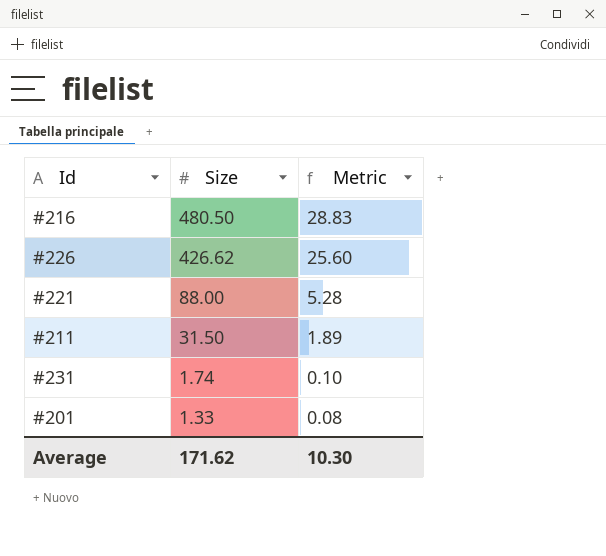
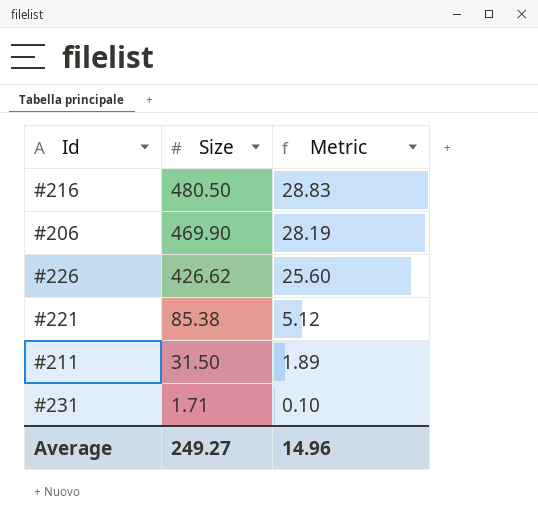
row #201: 1.33 | 0.08 -> none
row #206: none -> 469.90 | 28.19
#221 | Size: 88.00 -> 85.38
#221 | Metric: 5.28 -> 5.12
#231 | Size: 1.74 -> 1.71
Average | Size: 171.62 -> 249.27
Average | Metric: 10.30 -> 14.96

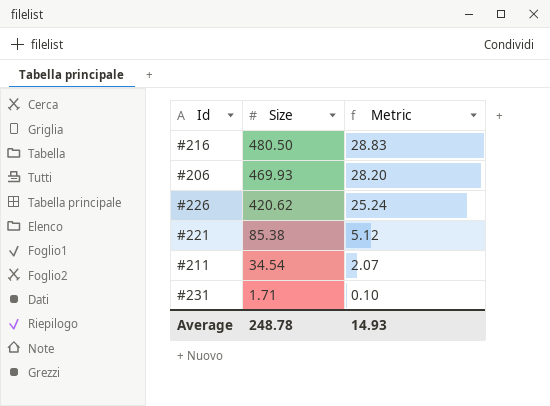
#206 | Size: 469.90 -> 469.93
#206 | Metric: 28.19 -> 28.20
#226 | Size: 426.62 -> 420.62
#226 | Metric: 25.60 -> 25.24
#211 | Size: 31.50 -> 34.54
#211 | Metric: 1.89 -> 2.07
Average | Size: 249.27 -> 248.78
Average | Metric: 14.96 -> 14.93

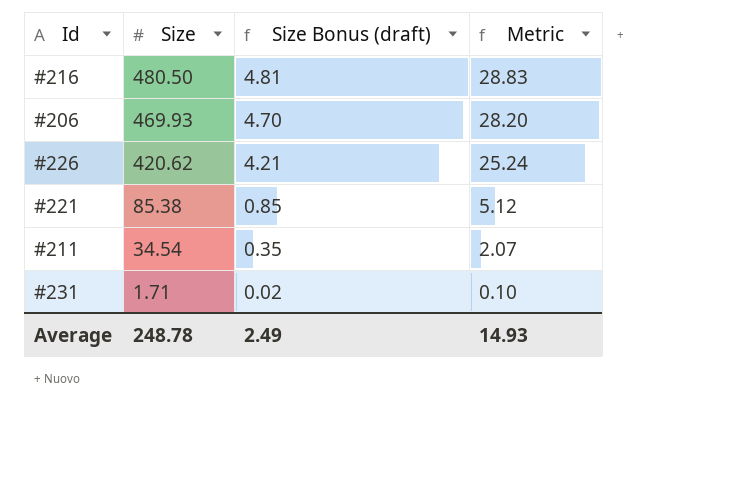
column Size Bonus (draft) | formula: none -> [Size] * 0.01

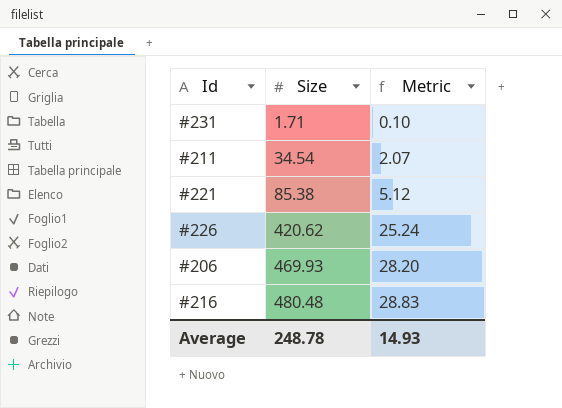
row order: Size descending -> Size ascending
column Size Bonus (draft) | formula: [Size] * 0.01 -> none
#216 | Size: 480.50 -> 480.48

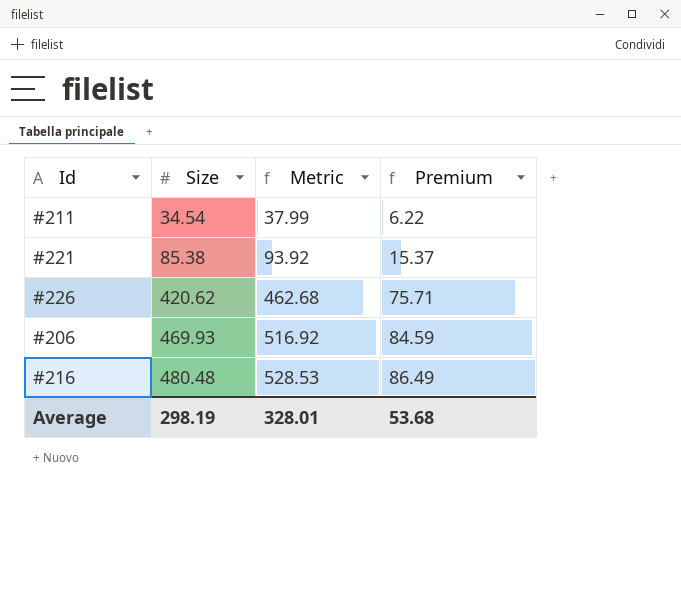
column Metric | formula: [Size] * 0.06 -> [Size] * 1.1
column Premium | formula: none -> [Size] * 0.18
row #231: 1.71 | 0.10 -> none
Average | Size: 248.78 -> 298.19
Average | Metric: 14.93 -> 328.01

